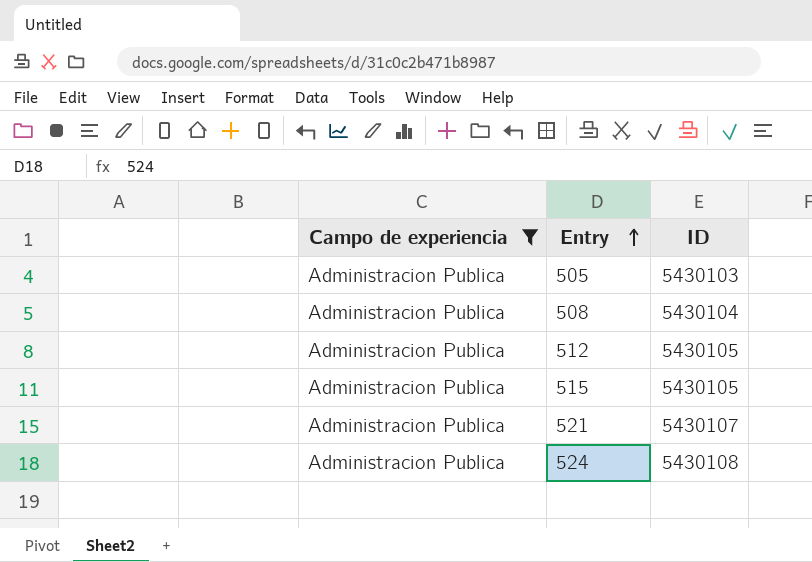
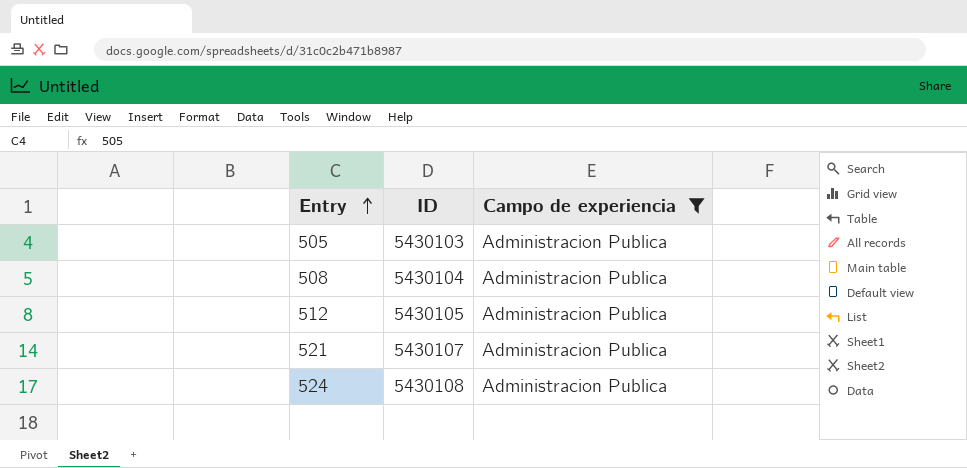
column Campo de experiencia | position: 1 -> 3
row 515: Administracion Publica | 5430105 -> none

